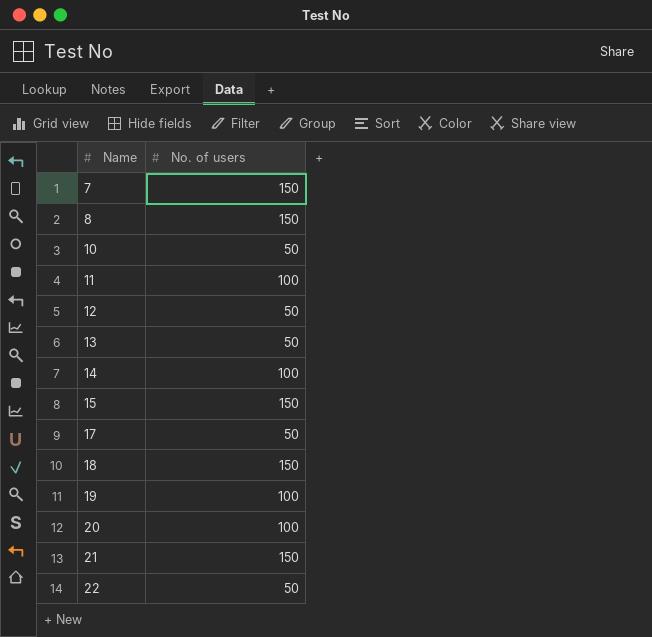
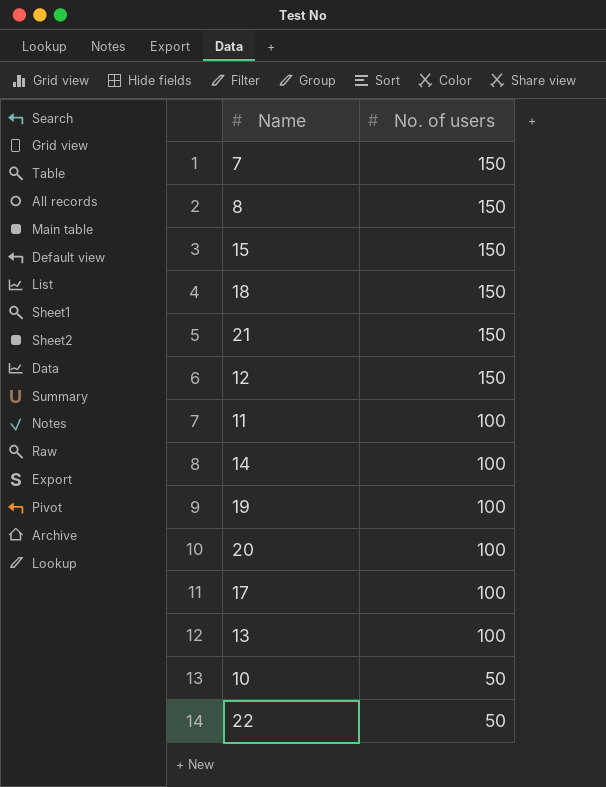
row order: Name ascending -> No. of users descending
12 | No. of users: 50 -> 150
17 | No. of users: 50 -> 100
13 | No. of users: 50 -> 100

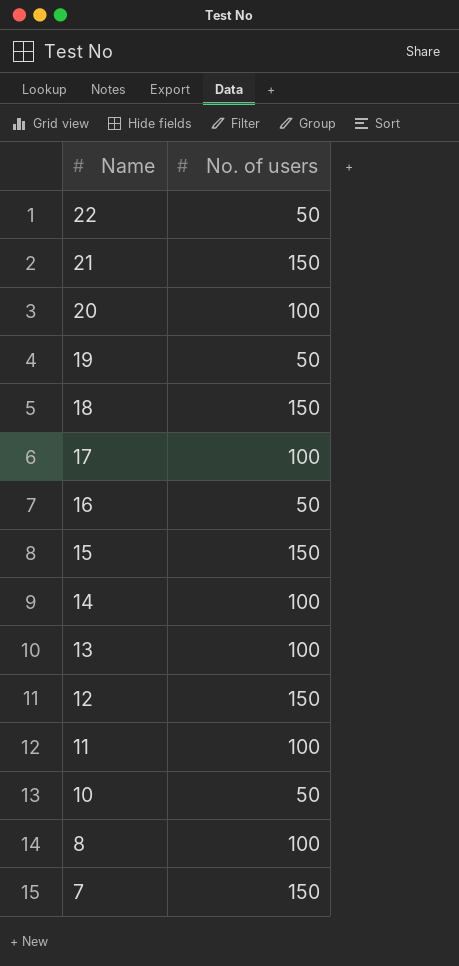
row order: No. of users descending -> Name descending
19 | No. of users: 100 -> 50
row 16: none -> 50
8 | No. of users: 150 -> 100

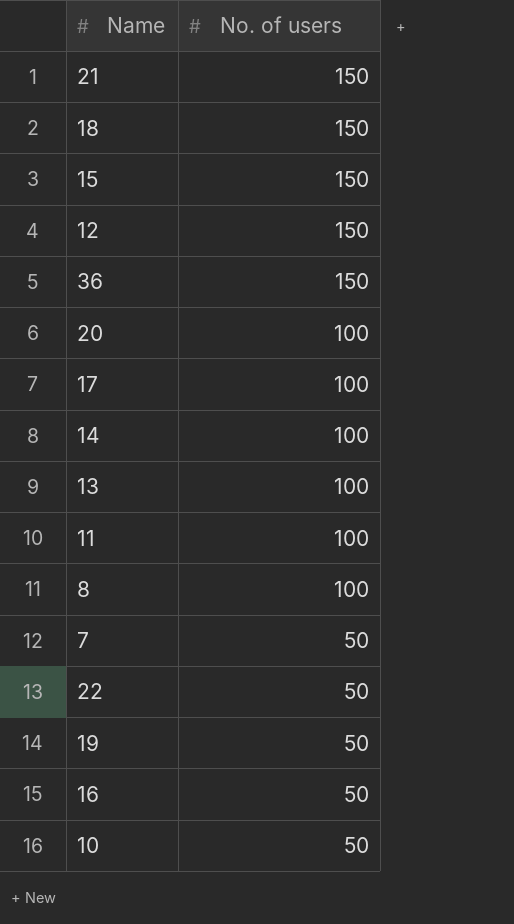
row order: Name descending -> No. of users descending
row 36: none -> 150
7 | No. of users: 150 -> 50

